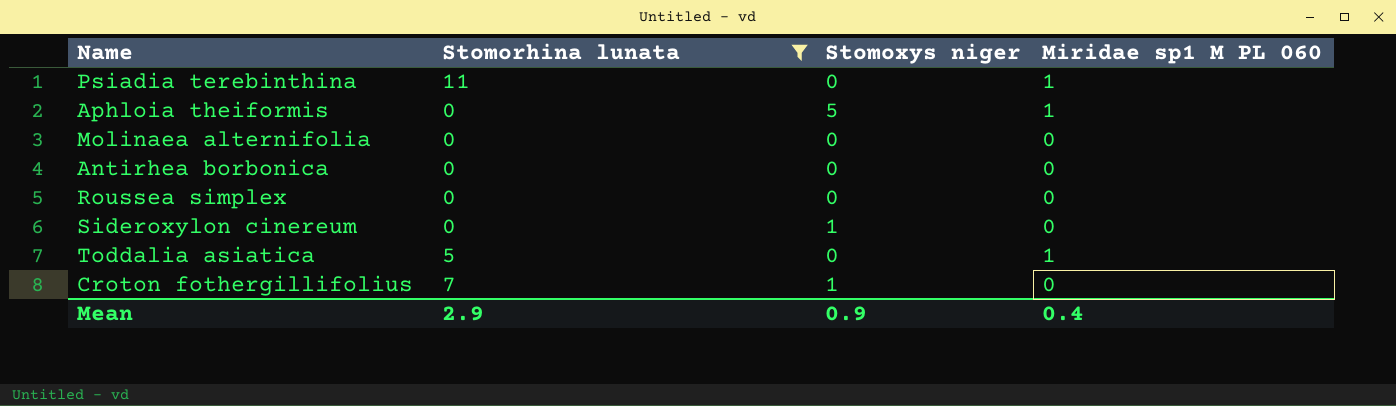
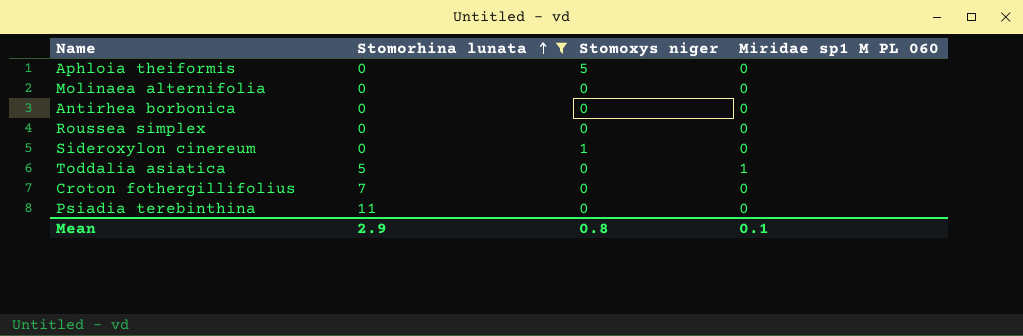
row order: none -> Stomorhina lunata ascending
Aphloia theiformis | Miridae sp1 M PL 060: 1 -> 0
Croton fothergillifolius | Stomoxys niger: 1 -> 0
Psiadia terebinthina | Miridae sp1 M PL 060: 1 -> 0
Mean | Stomoxys niger: 0.9 -> 0.8
Mean | Miridae sp1 M PL 060: 0.4 -> 0.1

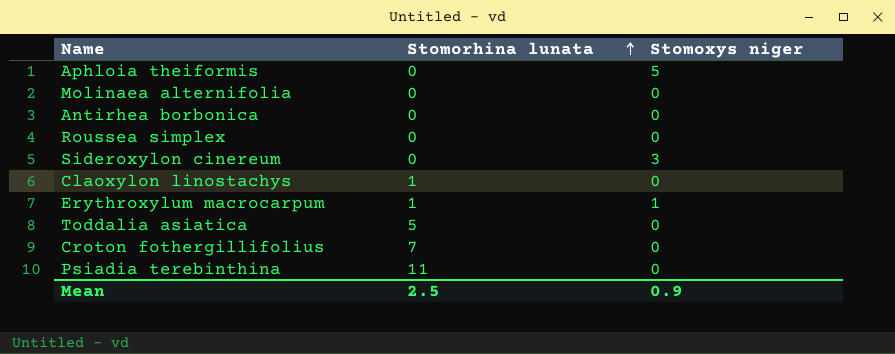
filter: Stomorhina lunata != 1 -> none
column Miridae sp1 M PL 060 | position: 4 -> none
Sideroxylon cinereum | Stomoxys niger: 1 -> 3
Mean | Stomorhina lunata: 2.9 -> 2.5
Mean | Stomoxys niger: 0.8 -> 0.9

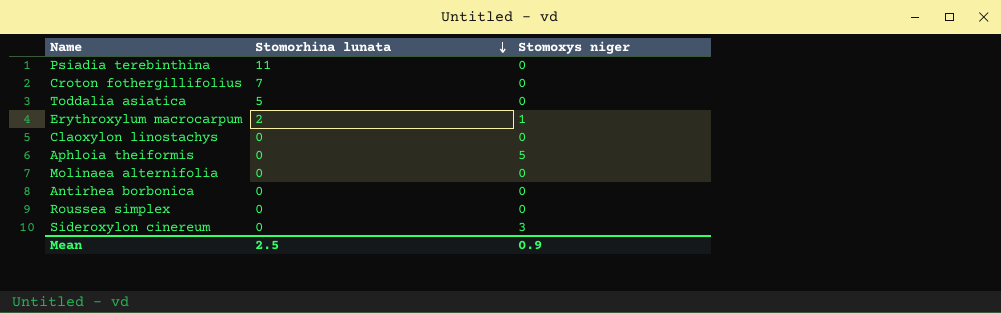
row order: Stomorhina lunata ascending -> Stomorhina lunata descending
Erythroxylum macrocarpum | Stomorhina lunata: 1 -> 2
Claoxylon linostachys | Stomorhina lunata: 1 -> 0

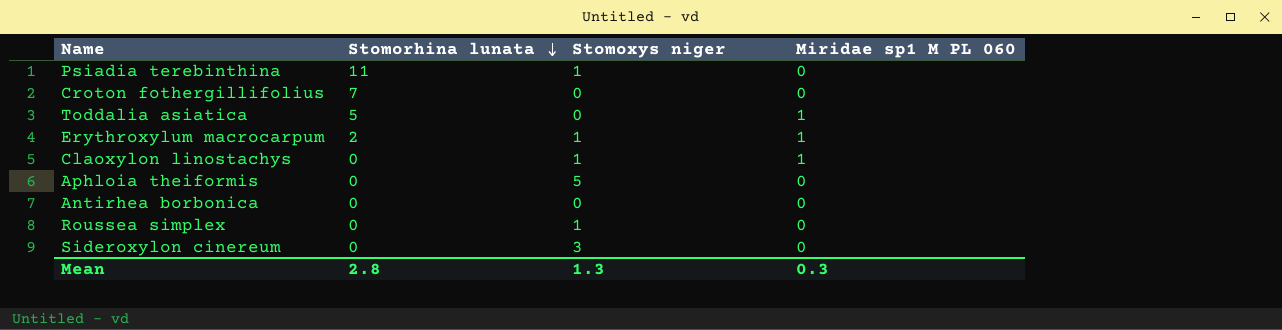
column Miridae sp1 M PL 060 | position: none -> 4
row Molinaea alternifolia: 0 | 0 -> none
Psiadia terebinthina | Stomoxys niger: 0 -> 1
Claoxylon linostachys | Stomoxys niger: 0 -> 1
Roussea simplex | Stomoxys niger: 0 -> 1
Mean | Stomorhina lunata: 2.5 -> 2.8
Mean | Stomoxys niger: 0.9 -> 1.3

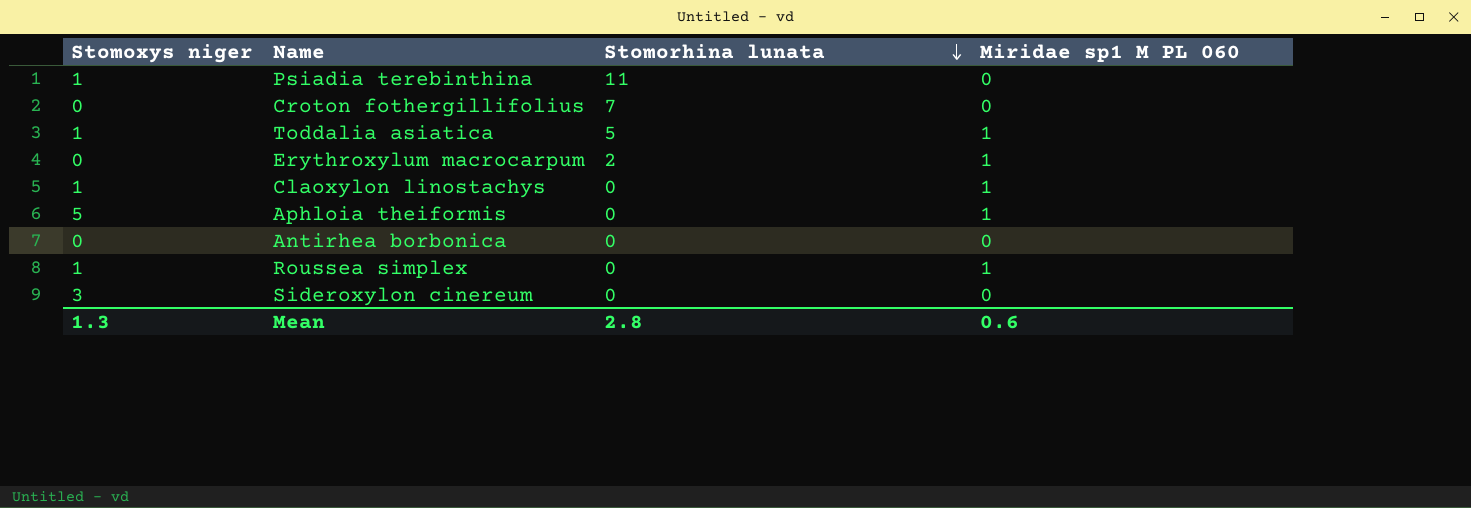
column Stomoxys niger | position: 3 -> 1
Toddalia asiatica | Stomoxys niger: 0 -> 1
Erythroxylum macrocarpum | Stomoxys niger: 1 -> 0
Aphloia theiformis | Miridae sp1 M PL 060: 0 -> 1
Roussea simplex | Miridae sp1 M PL 060: 0 -> 1
Mean | Miridae sp1 M PL 060: 0.3 -> 0.6

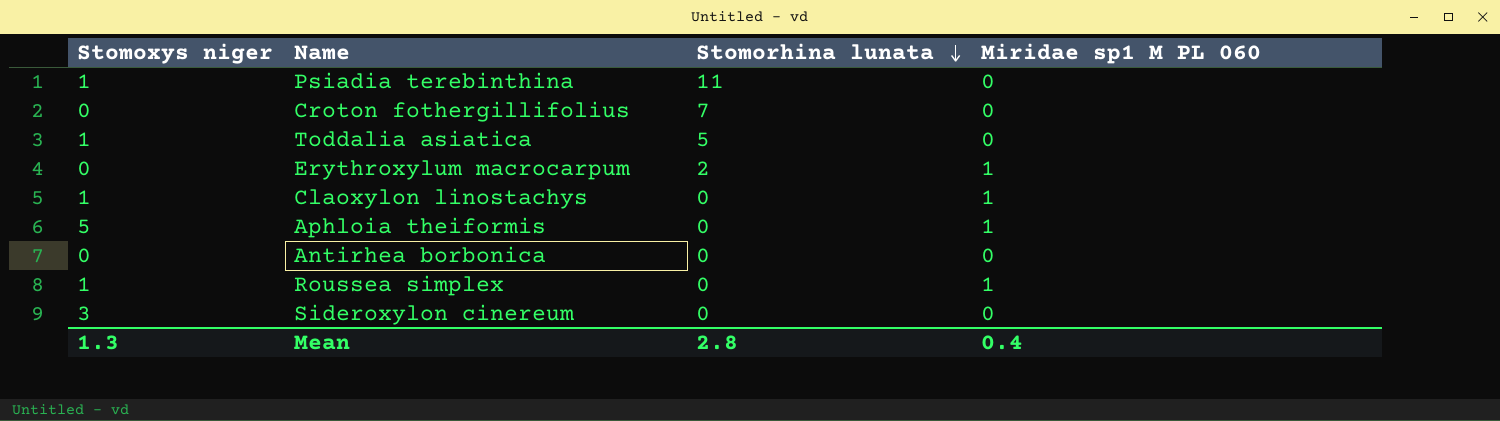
Toddalia asiatica | Miridae sp1 M PL 060: 1 -> 0
Mean | Miridae sp1 M PL 060: 0.6 -> 0.4

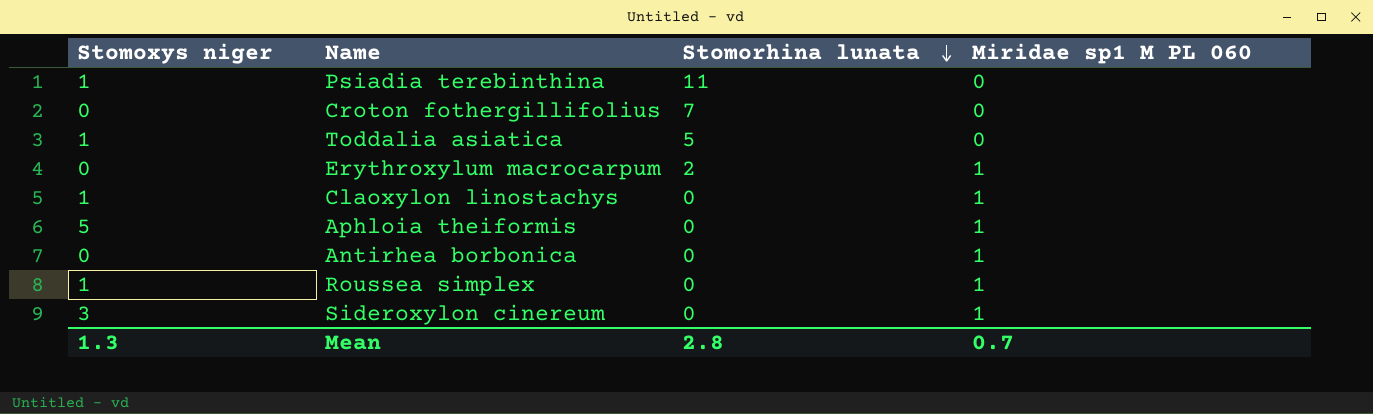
Antirhea borbonica | Miridae sp1 M PL 060: 0 -> 1
Sideroxylon cinereum | Miridae sp1 M PL 060: 0 -> 1
Mean | Miridae sp1 M PL 060: 0.4 -> 0.7

